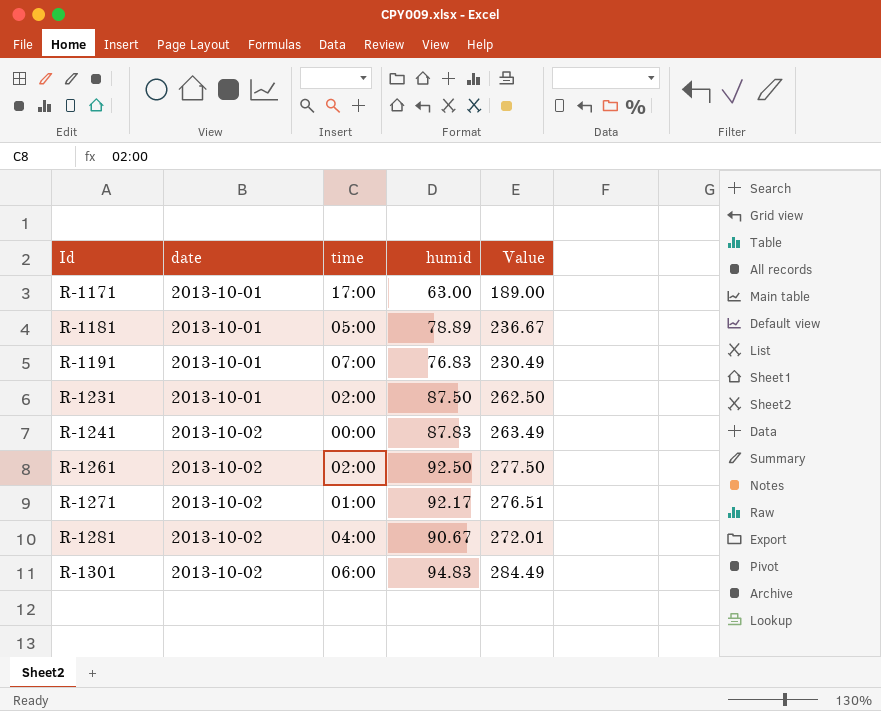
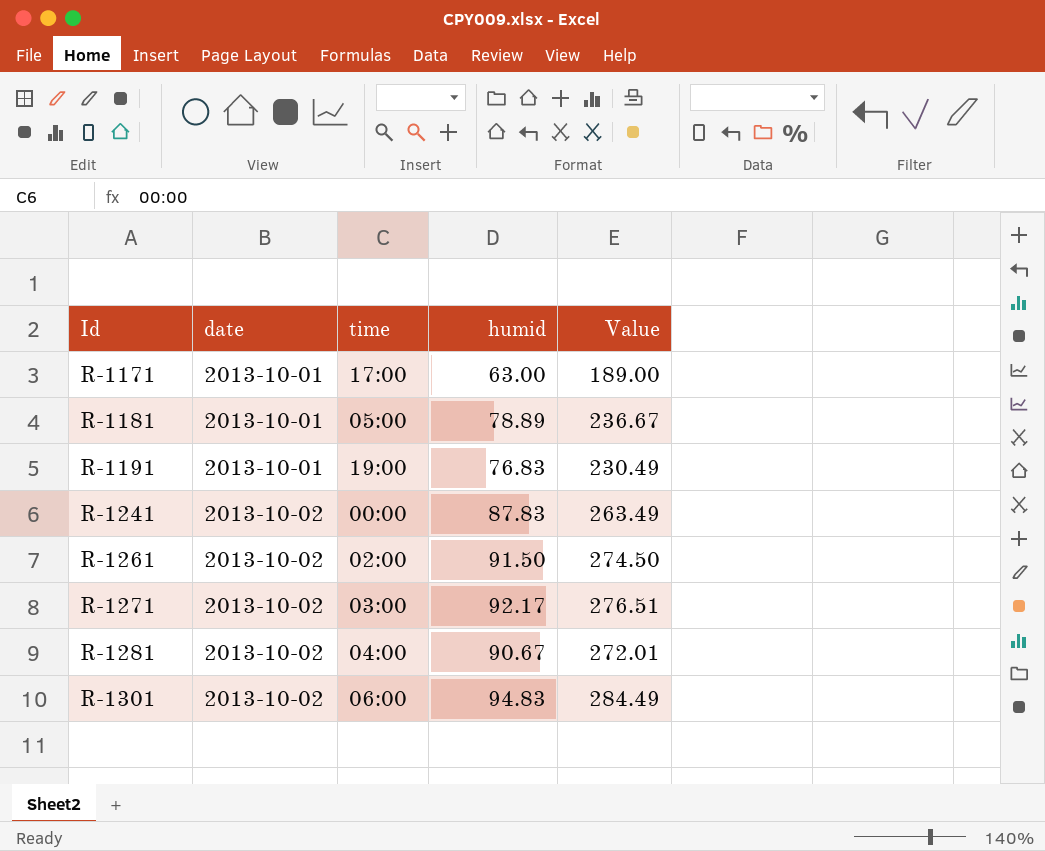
row R-1231: 2013-10-01 | 02:00 | 87.50 | 262.50 -> none
R-1191 | time: 07:00 -> 19:00
R-1261 | humid: 92.50 -> 91.50
R-1261 | Value: 277.50 -> 274.50
R-1271 | time: 01:00 -> 03:00

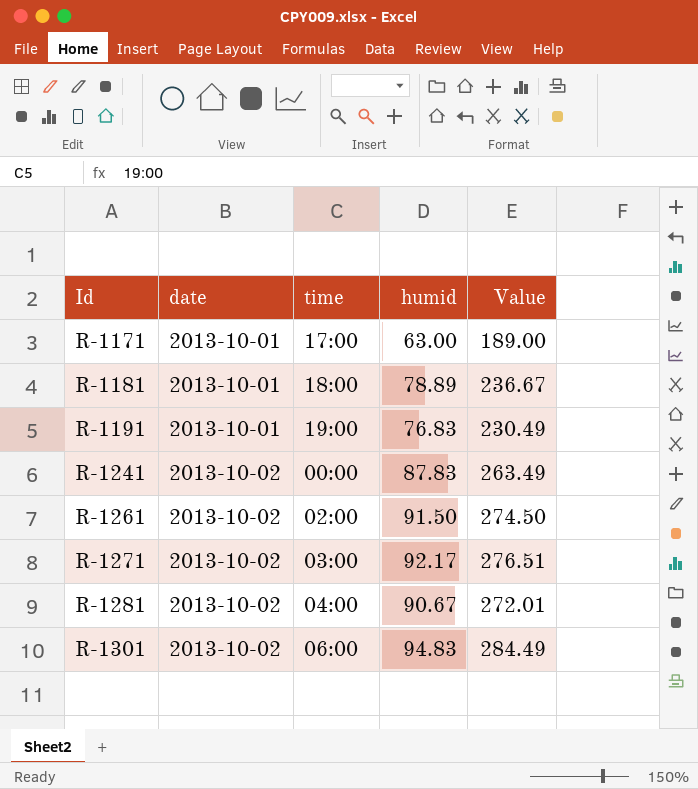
R-1181 | time: 05:00 -> 18:00

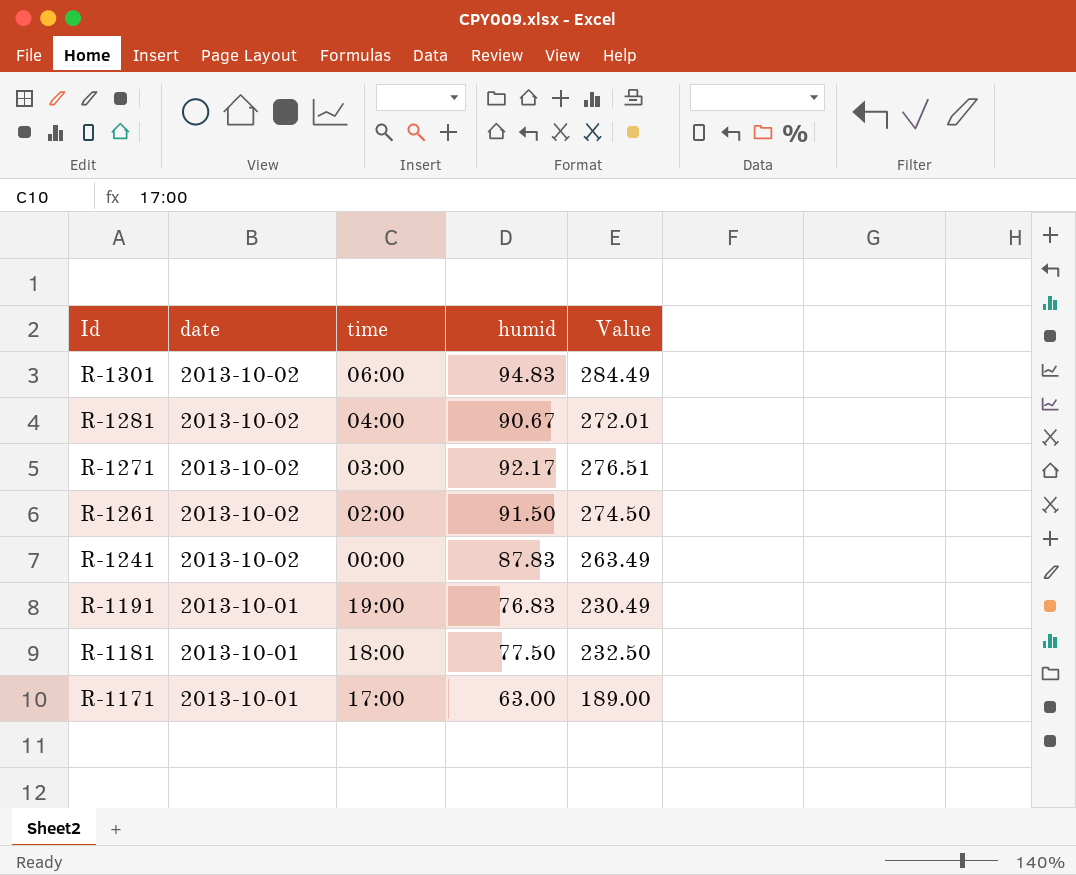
row order: Id ascending -> Id descending
R-1181 | humid: 78.89 -> 77.50
R-1181 | Value: 236.67 -> 232.50

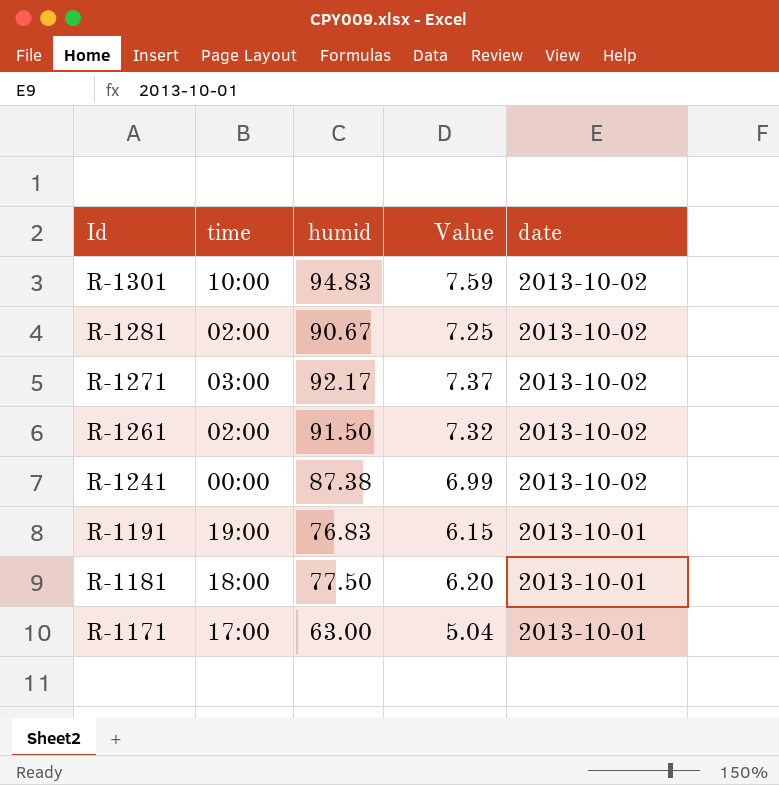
column Value | formula: [humid] * 3 -> [humid] * 0.08
column date | position: 2 -> 5
R-1301 | time: 06:00 -> 10:00
R-1281 | time: 04:00 -> 02:00
R-1241 | humid: 87.83 -> 87.38

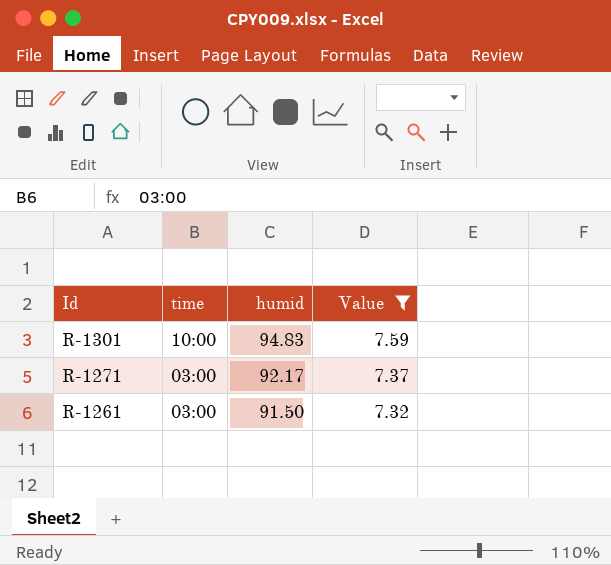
filter: none -> Value >= 7.32
column date | position: 5 -> none
R-1261 | time: 02:00 -> 03:00

